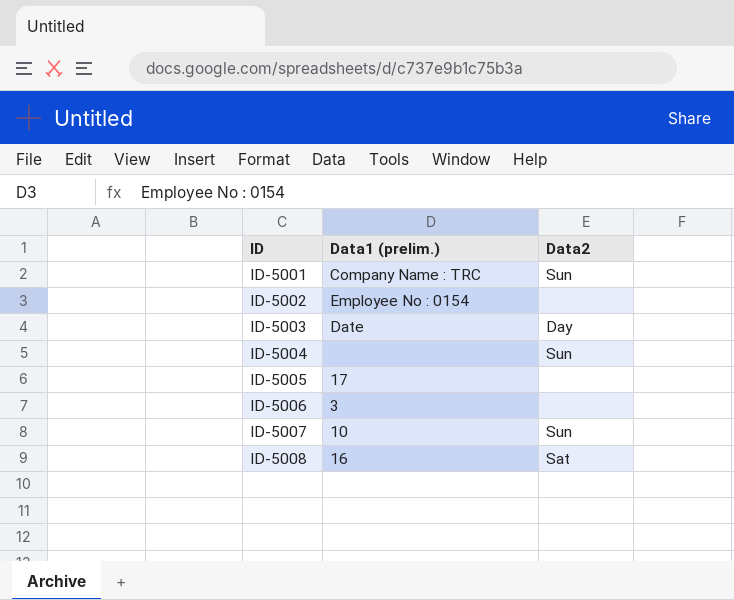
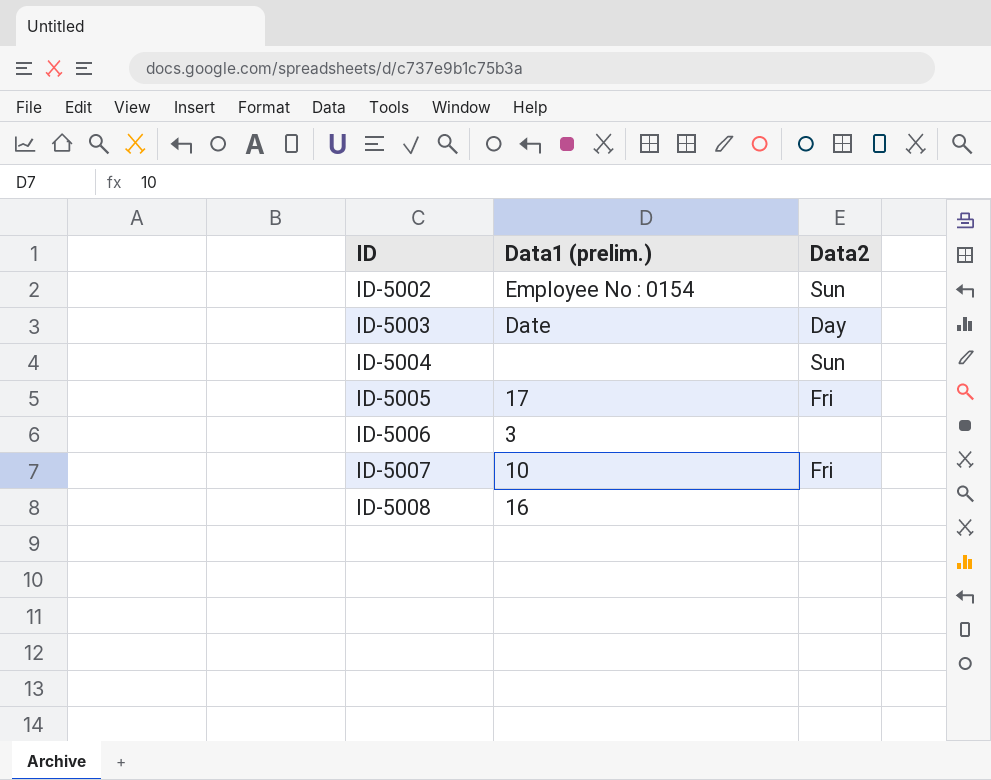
row ID-5001: Company Name : TRC | Sun -> none
ID-5002 | Data2: none -> Sun
ID-5005 | Data2: none -> Fri
ID-5007 | Data2: Sun -> Fri
ID-5008 | Data2: Sat -> none

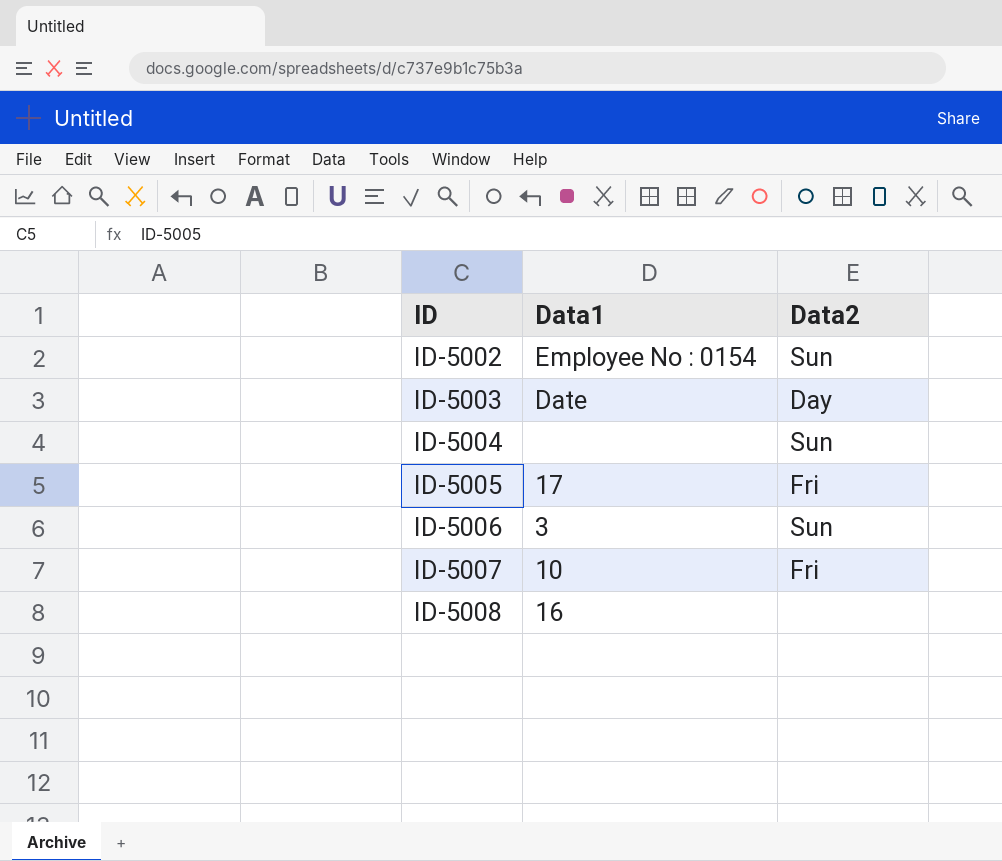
column name: Data1 (prelim.) -> Data1
ID-5006 | Data2: none -> Sun

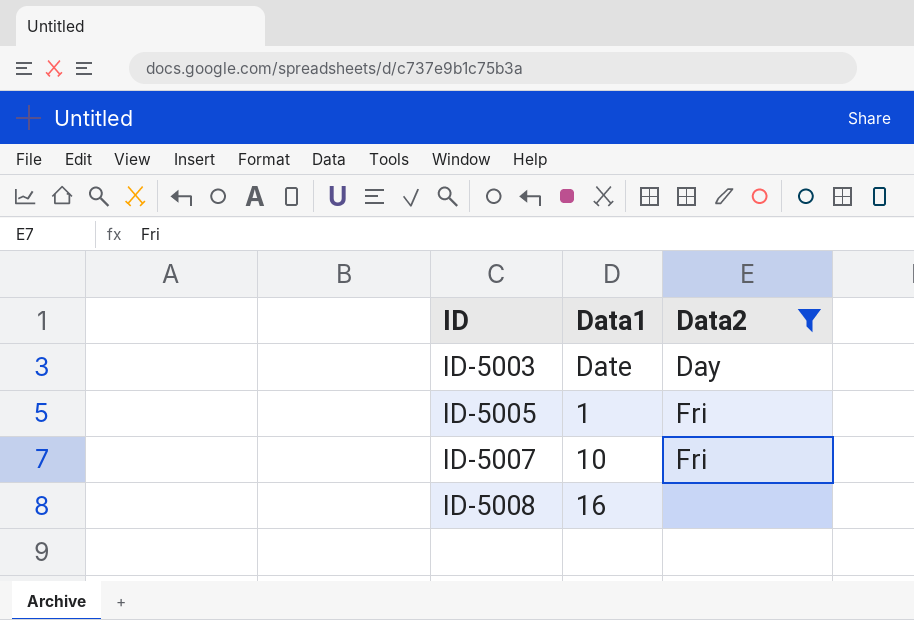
filter: none -> Data2 != Sun
ID-5005 | Data1: 17 -> 1

